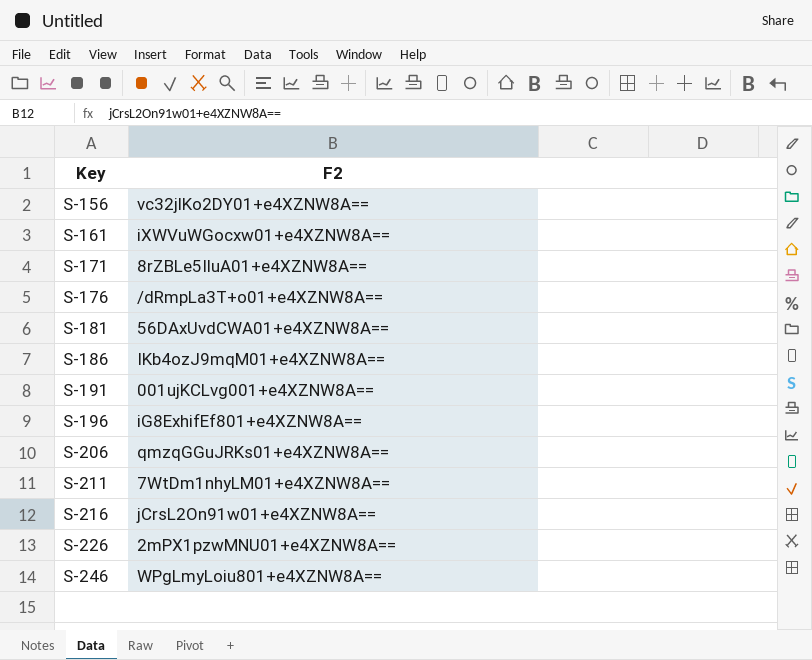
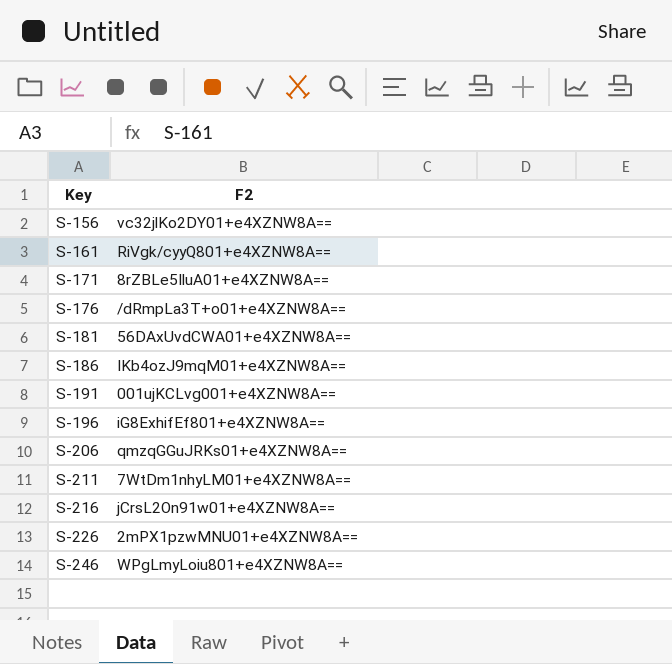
S-161 | F2: iXWVuWGocxw01+e4XZNW8A== -> RiVgk/cyyQ801+e4XZNW8A==

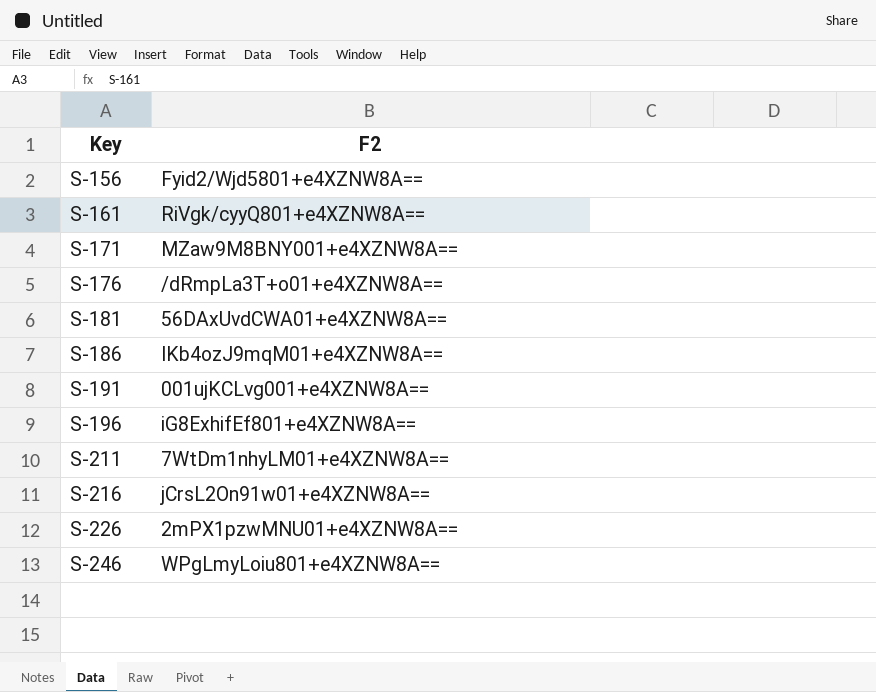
row S-206: qmzqGGuJRKs01+e4XZNW8A== -> none
S-156 | F2: vc32jlKo2DY01+e4XZNW8A== -> Fyid2/Wjd5801+e4XZNW8A==
S-171 | F2: 8rZBLe5IluA01+e4XZNW8A== -> MZaw9M8BNY001+e4XZNW8A==

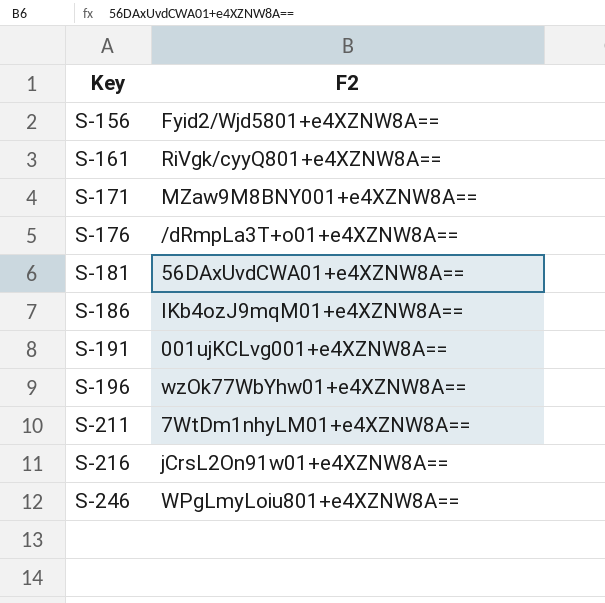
row S-226: 2mPX1pzwMNU01+e4XZNW8A== -> none
S-196 | F2: iG8ExhifEf801+e4XZNW8A== -> wzOk77WbYhw01+e4XZNW8A==

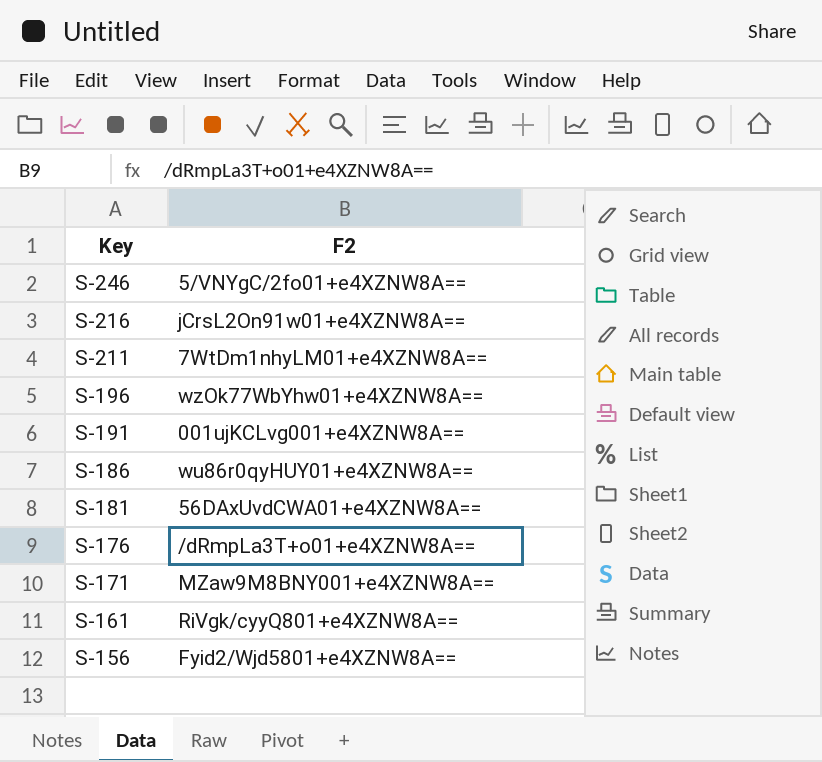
row order: Key ascending -> Key descending
S-246 | F2: WPgLmyLoiu801+e4XZNW8A== -> 5/VNYgC/2fo01+e4XZNW8A==
S-186 | F2: IKb4ozJ9mqM01+e4XZNW8A== -> wu86r0qyHUY01+e4XZNW8A==

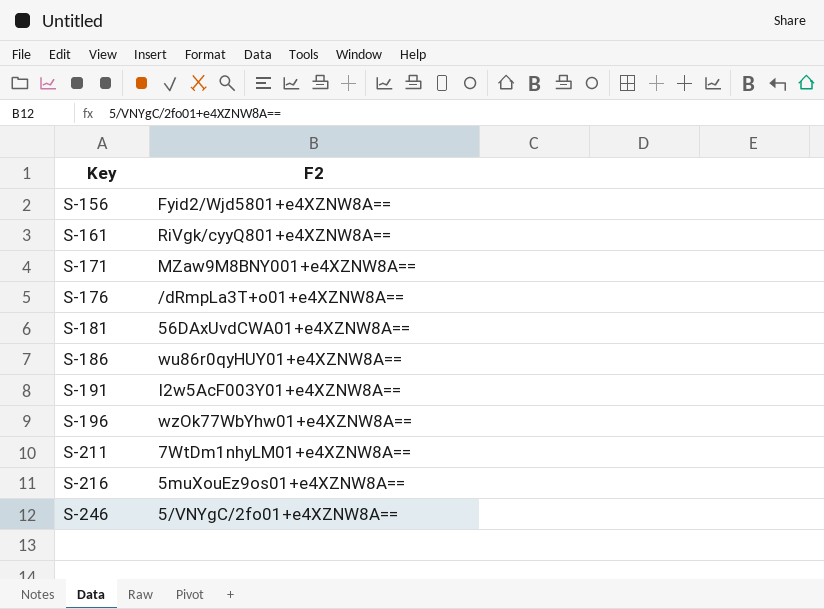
row order: Key descending -> Key ascending
S-191 | F2: 001ujKCLvg001+e4XZNW8A== -> I2w5AcF003Y01+e4XZNW8A==
S-216 | F2: jCrsL2On91w01+e4XZNW8A== -> 5muXouEz9os01+e4XZNW8A==

